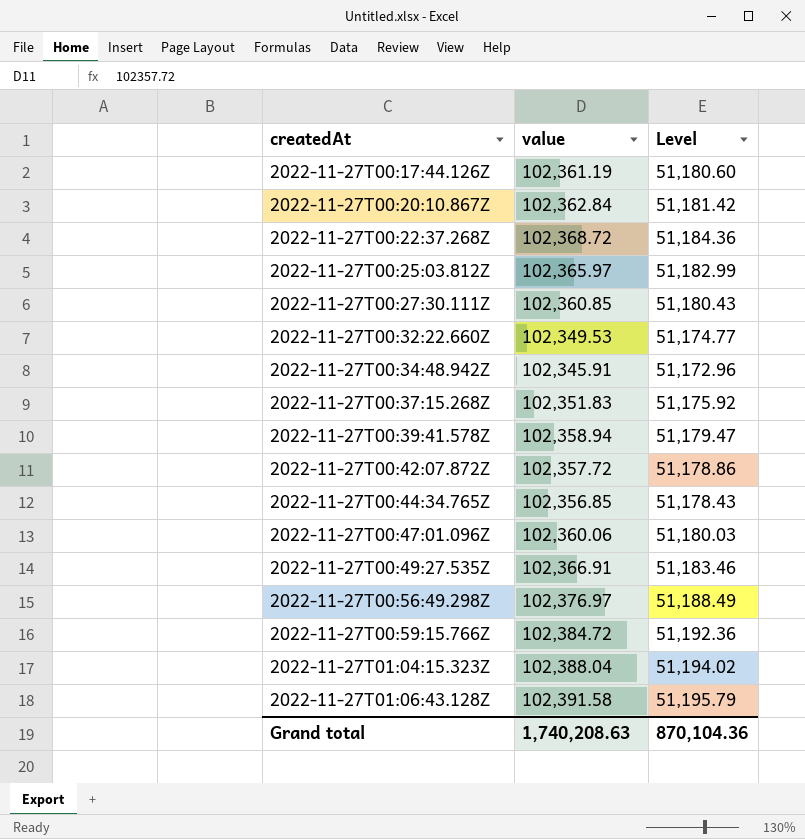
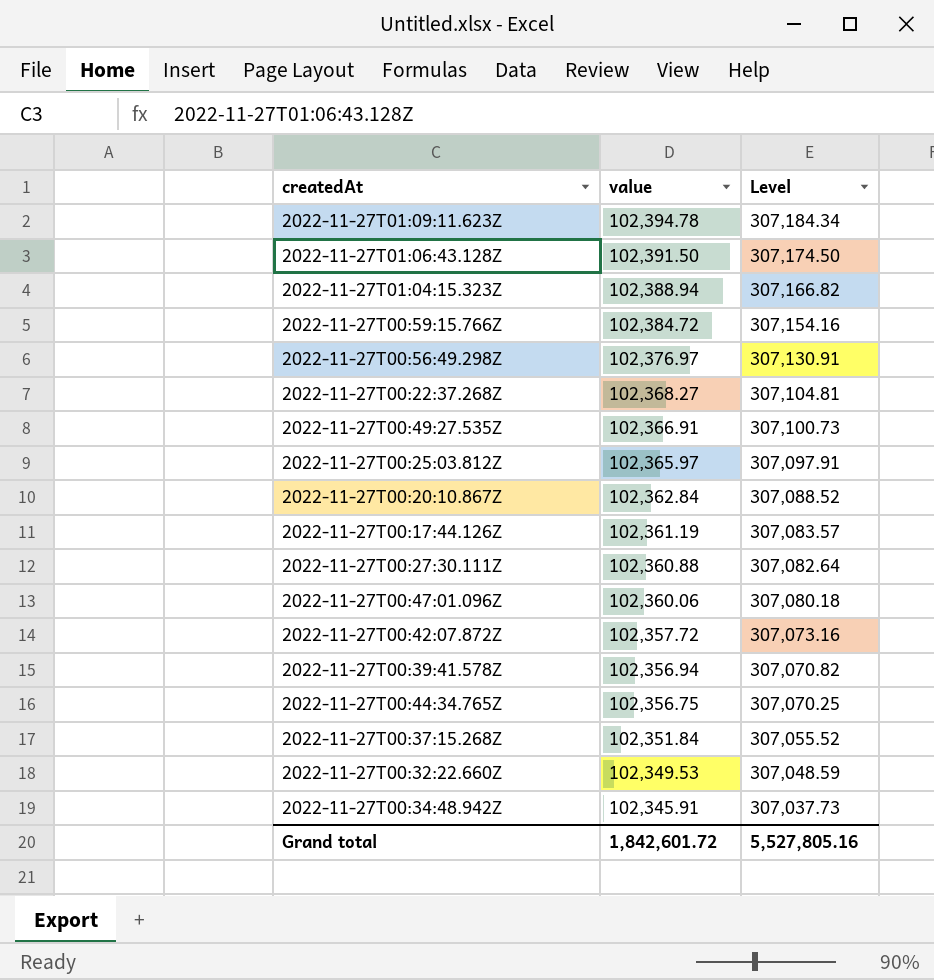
row order: createdAt ascending -> value descending
column Level | formula: [value] * 0.5 -> [value] * 3
row 2022-11-27T01:09:11.623Z: none -> 102,394.78 | 307,184.34
2022-11-27T01:06:43.128Z | value: 102,391.58 -> 102,391.50
2022-11-27T01:04:15.323Z | value: 102,388.04 -> 102,388.94
2022-11-27T00:22:37.268Z | value: 102,368.72 -> 102,368.27
2022-11-27T00:27:30.111Z | value: 102,360.85 -> 102,360.88
2022-11-27T00:39:41.578Z | value: 102,358.94 -> 102,356.94
2022-11-27T00:44:34.765Z | value: 102,356.85 -> 102,356.75
2022-11-27T00:37:15.268Z | value: 102,351.83 -> 102,351.84
Grand total | value: 1,740,208.63 -> 1,842,601.72
Grand total | Level: 870,104.36 -> 5,527,805.16

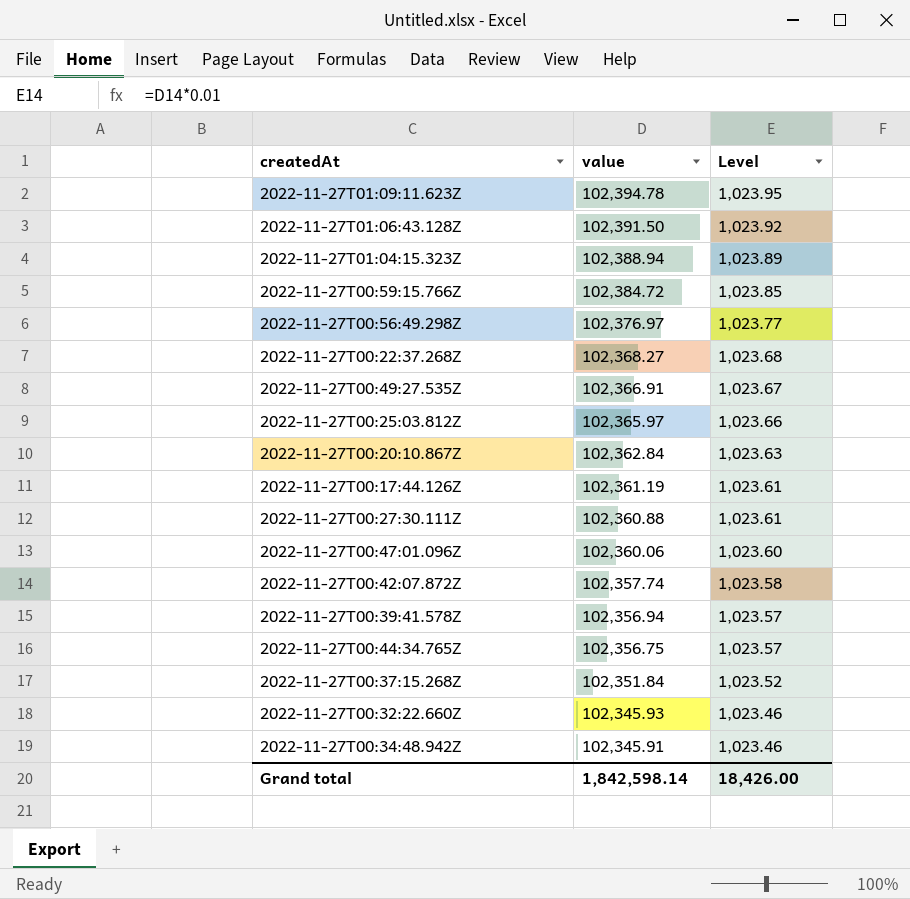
column Level | formula: [value] * 3 -> [value] * 0.01
2022-11-27T00:42:07.872Z | value: 102,357.72 -> 102,357.74
2022-11-27T00:32:22.660Z | value: 102,349.53 -> 102,345.93
Grand total | value: 1,842,601.72 -> 1,842,598.14
Grand total | Level: 5,527,805.16 -> 18,426.00

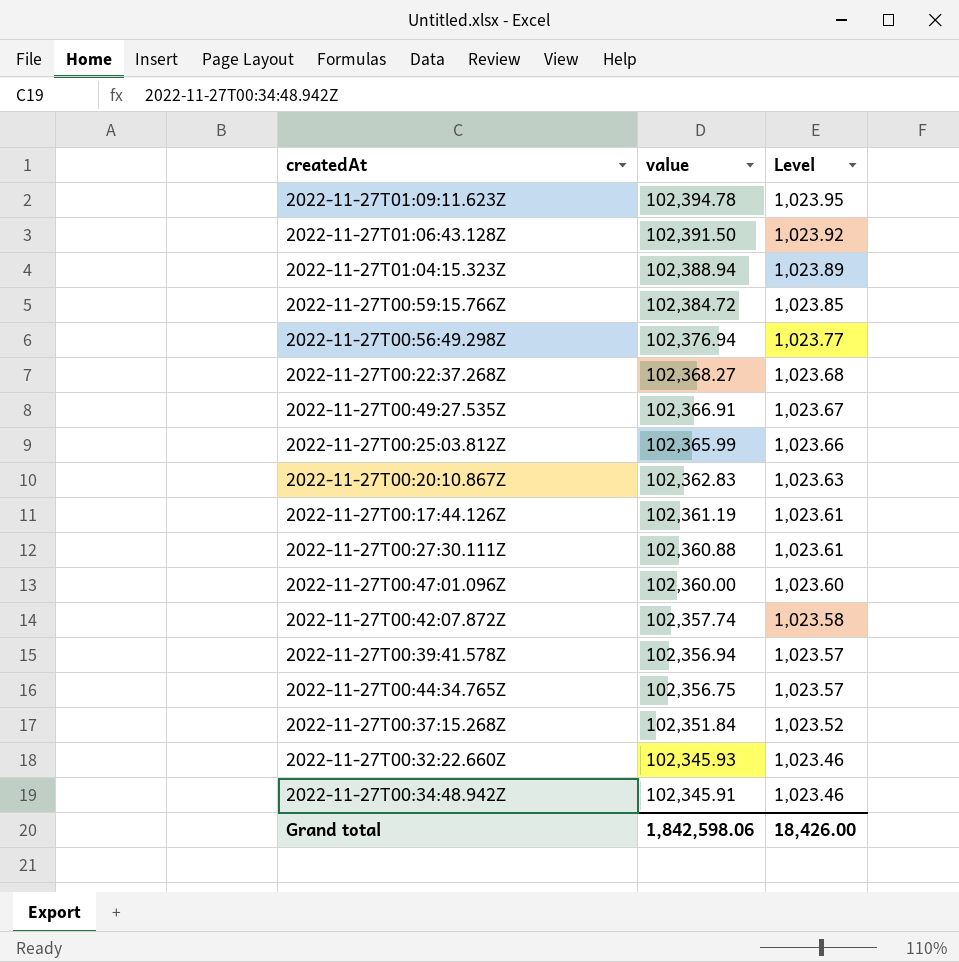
2022-11-27T00:56:49.298Z | value: 102,376.97 -> 102,376.94
2022-11-27T00:25:03.812Z | value: 102,365.97 -> 102,365.99
2022-11-27T00:20:10.867Z | value: 102,362.84 -> 102,362.83
2022-11-27T00:47:01.096Z | value: 102,360.06 -> 102,360.00
Grand total | value: 1,842,598.14 -> 1,842,598.06

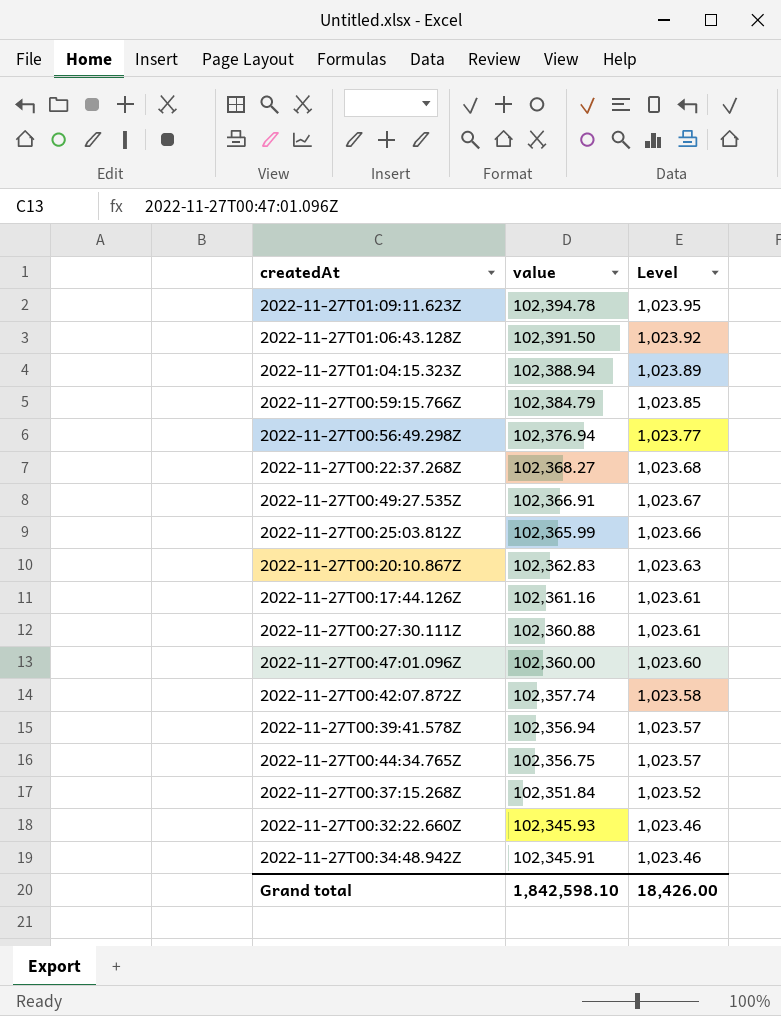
2022-11-27T00:59:15.766Z | value: 102,384.72 -> 102,384.79
2022-11-27T00:17:44.126Z | value: 102,361.19 -> 102,361.16
Grand total | value: 1,842,598.06 -> 1,842,598.10

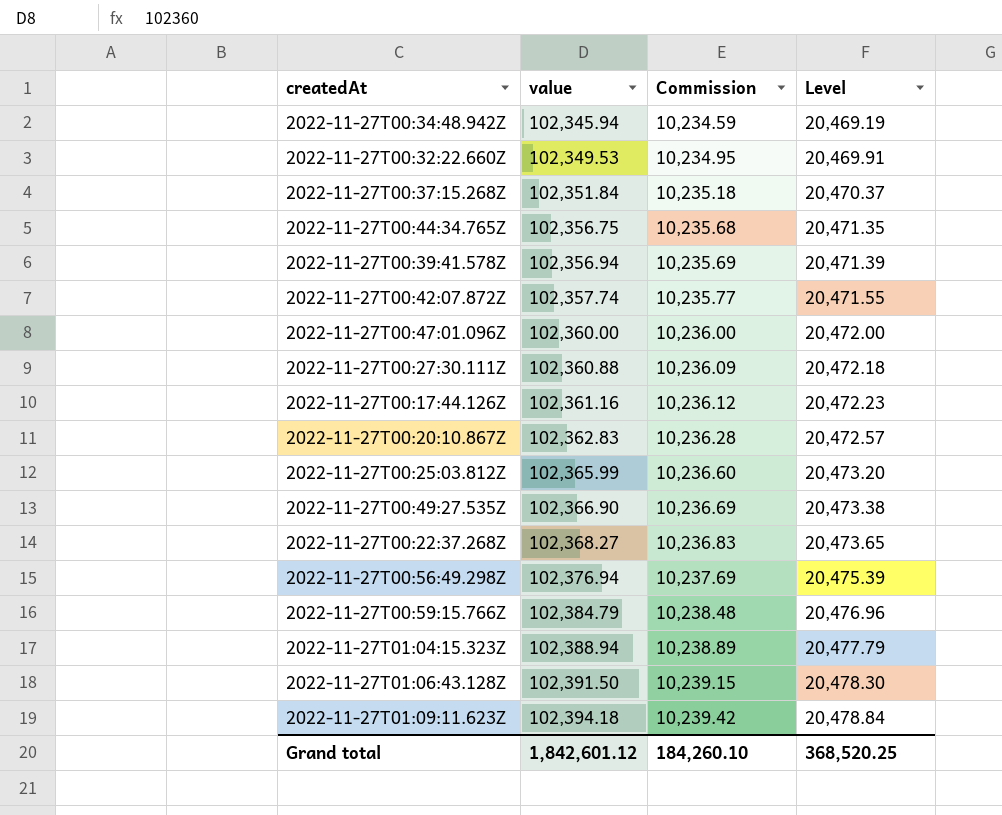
row order: value descending -> value ascending
column Commission | formula: none -> [value] * 0.1
column Level | formula: [value] * 0.01 -> [value] * 0.2
2022-11-27T00:34:48.942Z | value: 102,345.91 -> 102,345.94
2022-11-27T00:32:22.660Z | value: 102,345.93 -> 102,349.53
2022-11-27T00:49:27.535Z | value: 102,366.91 -> 102,366.90
2022-11-27T01:09:11.623Z | value: 102,394.78 -> 102,394.18
Grand total | value: 1,842,598.10 -> 1,842,601.12
Grand total | Level: 18,426.00 -> 368,520.25

